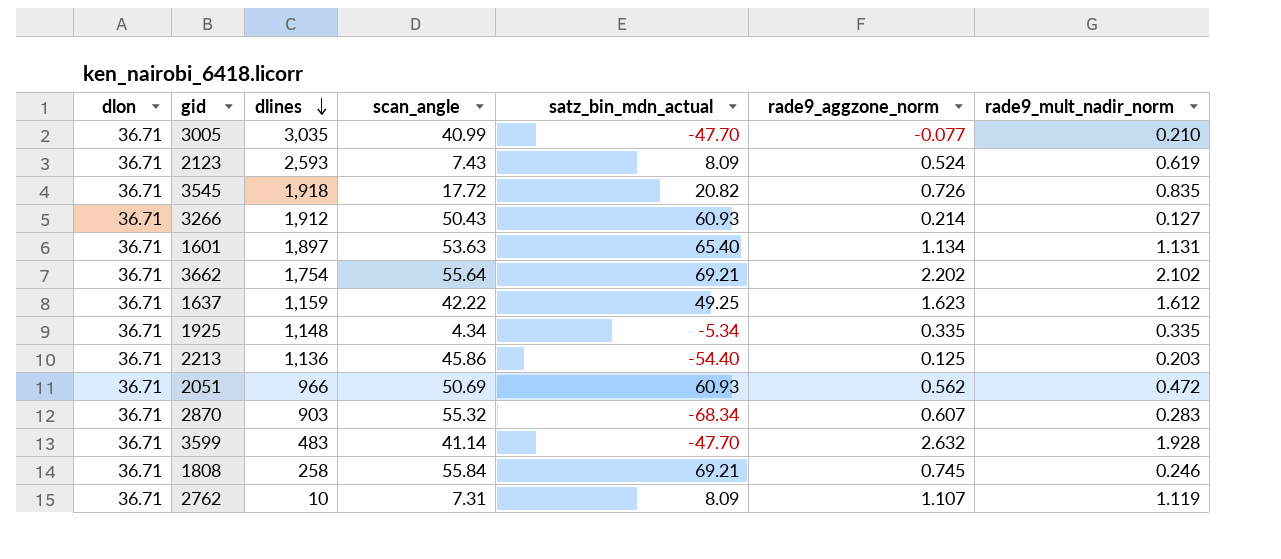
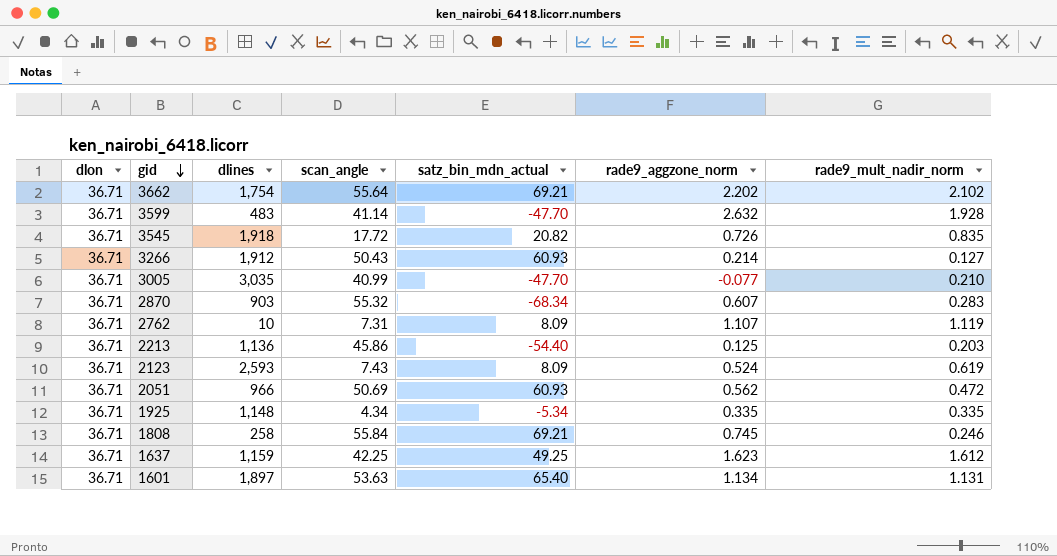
row order: dlines descending -> gid descending
1637 | scan_angle: 42.22 -> 42.25

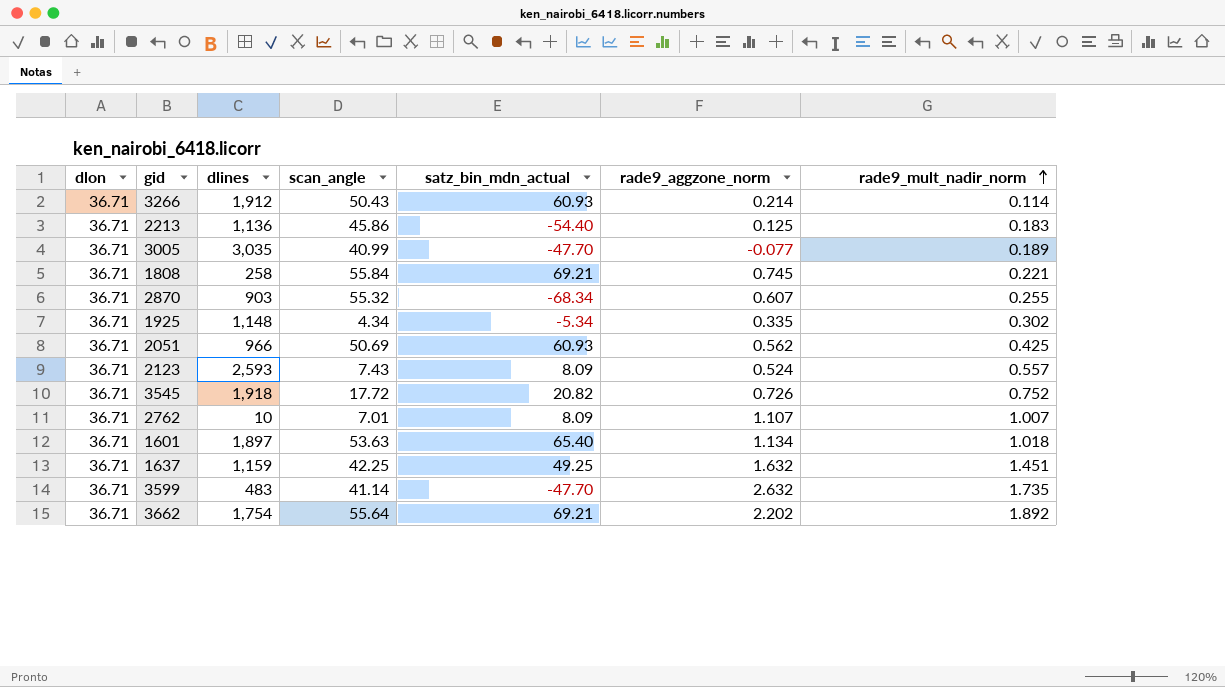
row order: gid descending -> rade9_mult_nadir_norm ascending
3266 | rade9_mult_nadir_norm: 0.127 -> 0.114
2213 | rade9_mult_nadir_norm: 0.203 -> 0.183
3005 | rade9_mult_nadir_norm: 0.210 -> 0.189
1808 | rade9_mult_nadir_norm: 0.246 -> 0.221
2870 | rade9_mult_nadir_norm: 0.283 -> 0.255
1925 | rade9_mult_nadir_norm: 0.335 -> 0.302
2051 | rade9_mult_nadir_norm: 0.472 -> 0.425
2123 | rade9_mult_nadir_norm: 0.619 -> 0.557
3545 | rade9_mult_nadir_norm: 0.835 -> 0.752
2762 | scan_angle: 7.31 -> 7.01
2762 | rade9_mult_nadir_norm: 1.119 -> 1.007
1601 | rade9_mult_nadir_norm: 1.131 -> 1.018
1637 | rade9_aggzone_norm: 1.623 -> 1.632
1637 | rade9_mult_nadir_norm: 1.612 -> 1.451
3599 | rade9_mult_nadir_norm: 1.928 -> 1.735
3662 | rade9_mult_nadir_norm: 2.102 -> 1.892

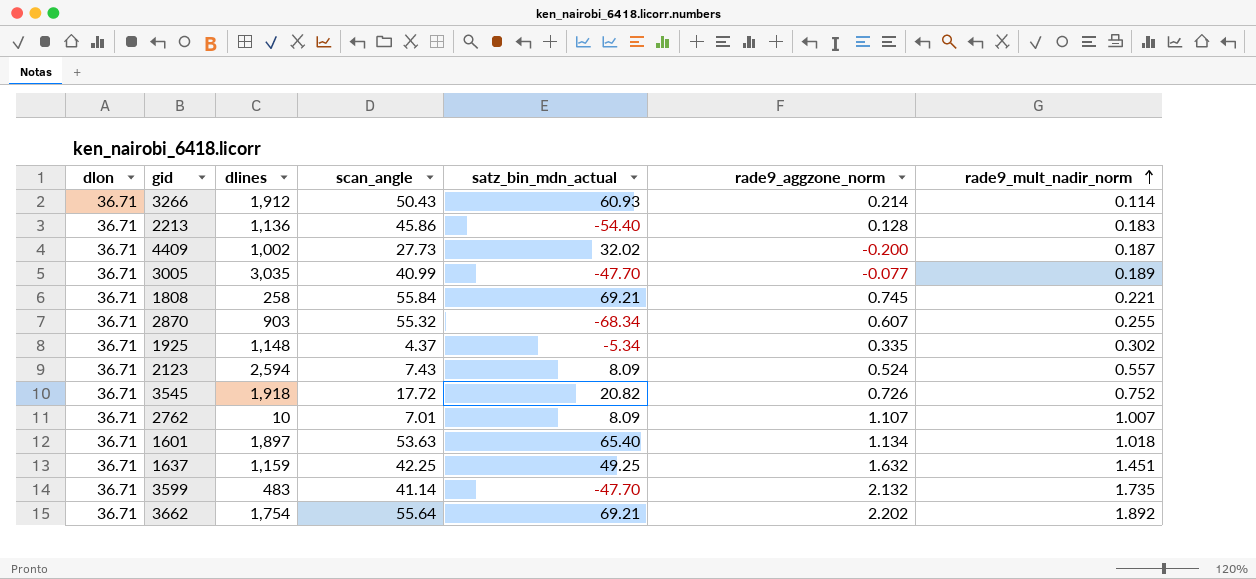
row 2051: 36.71 | 966 | 50.69 | 60.93 | 0.562 | 0.425 -> none
2213 | rade9_aggzone_norm: 0.125 -> 0.128
row 4409: none -> 36.71 | 1,002 | 27.73 | 32.02 | -0.200 | 0.187
1925 | scan_angle: 4.34 -> 4.37
2123 | dlines: 2,593 -> 2,594
3599 | rade9_aggzone_norm: 2.632 -> 2.132

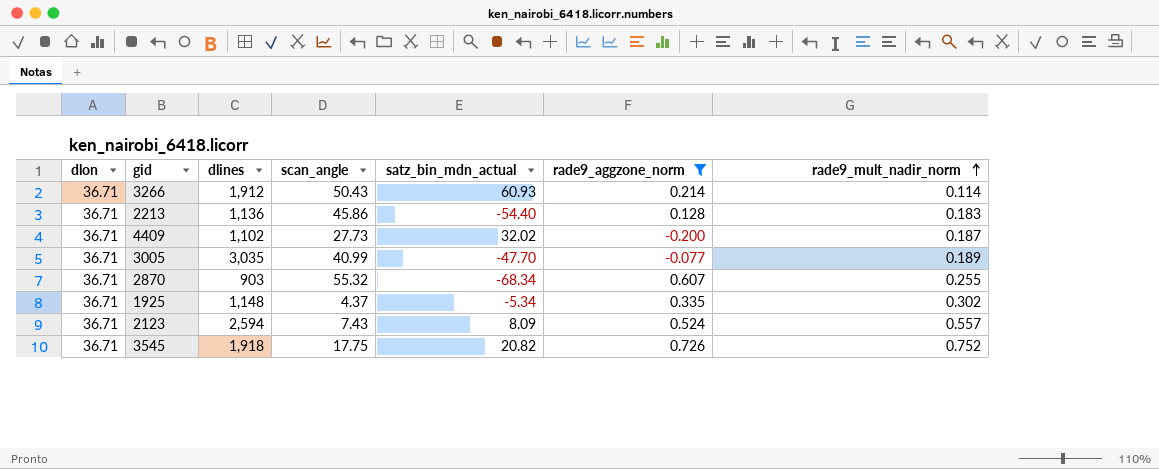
filter: none -> rade9_aggzone_norm <= 0.726
4409 | dlines: 1,002 -> 1,102
3545 | scan_angle: 17.72 -> 17.75

